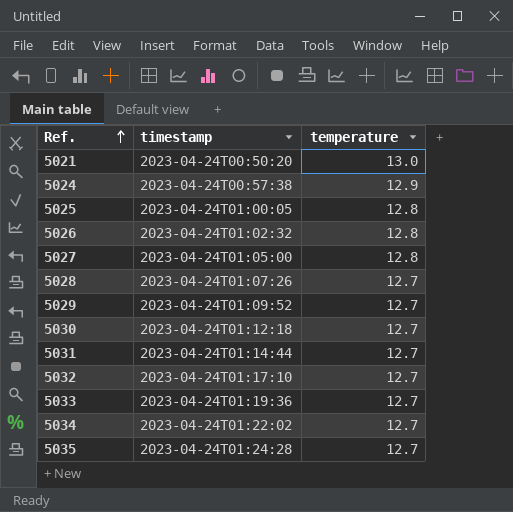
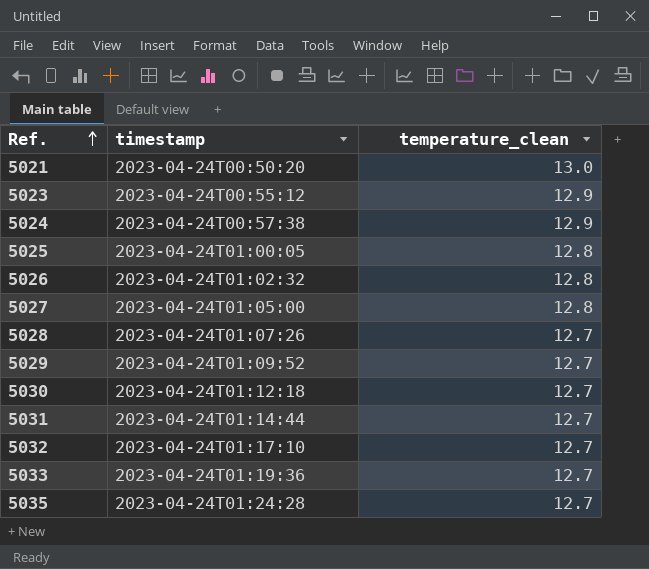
column name: temperature -> temperature_clean
row 5034: 2023-04-24T01:22:02 | 12.7 -> none
row 5023: none -> 2023-04-24T00:55:12 | 12.9

